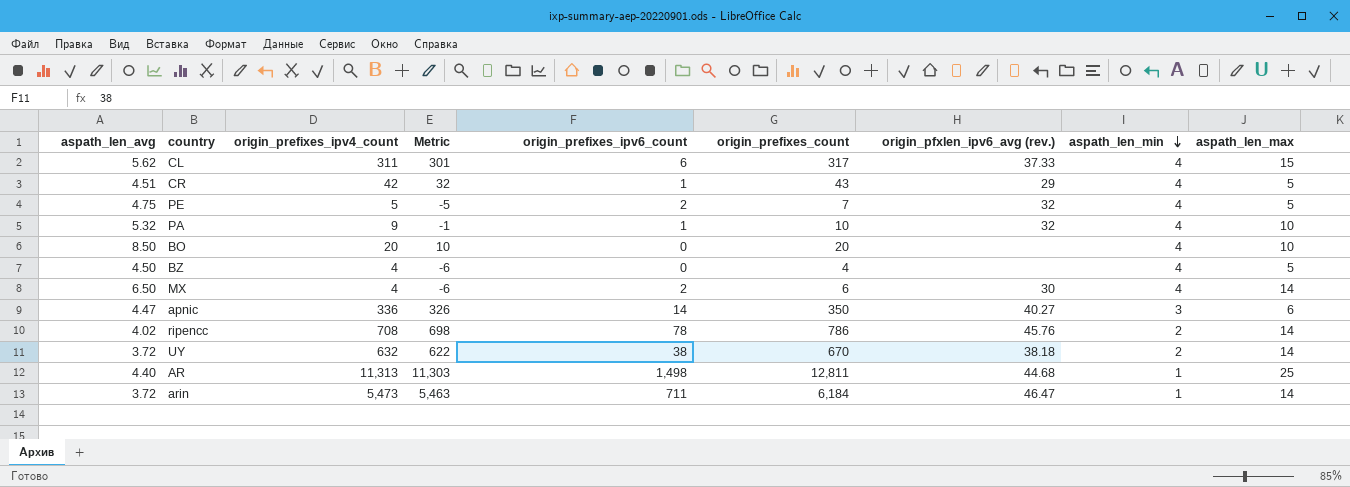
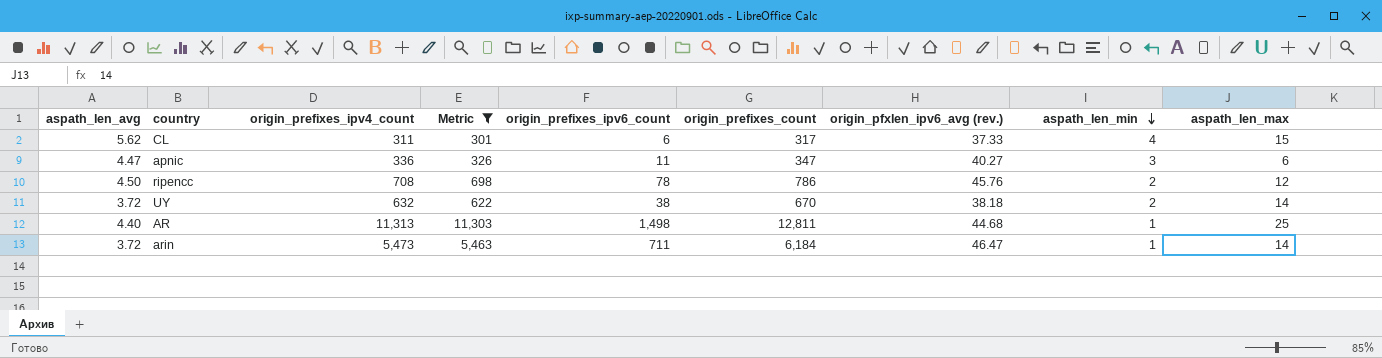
filter: none -> Metric >= 301
apnic | origin_prefixes_ipv6_count: 14 -> 11
apnic | origin_prefixes_count: 350 -> 347
ripencc | aspath_len_avg: 4.02 -> 4.50
ripencc | aspath_len_max: 14 -> 12

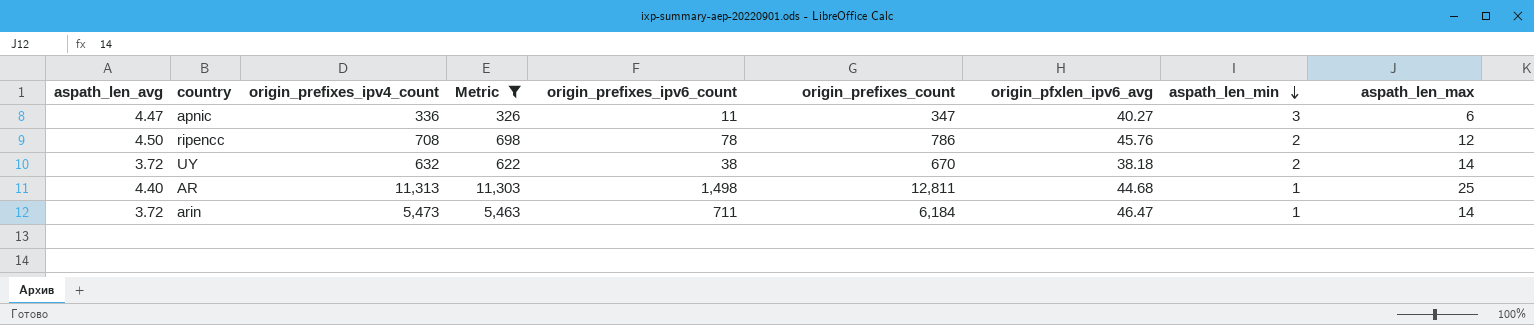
column name: origin_pfxlen_ipv6_avg (rev.) -> origin_pfxlen_ipv6_avg
row CL: 5.62 | 311 | 301 | 6 | 317 | 37.33 | 4 | 15 -> none

